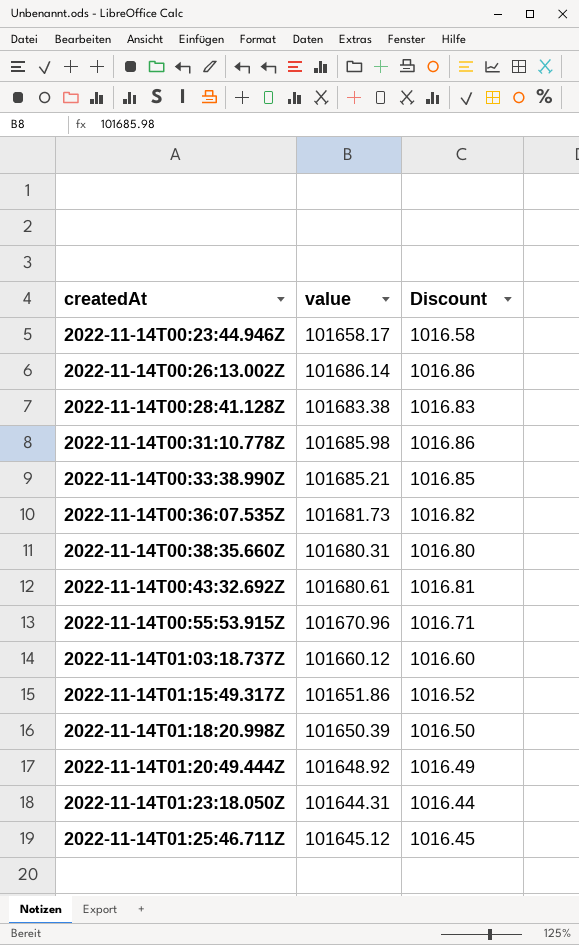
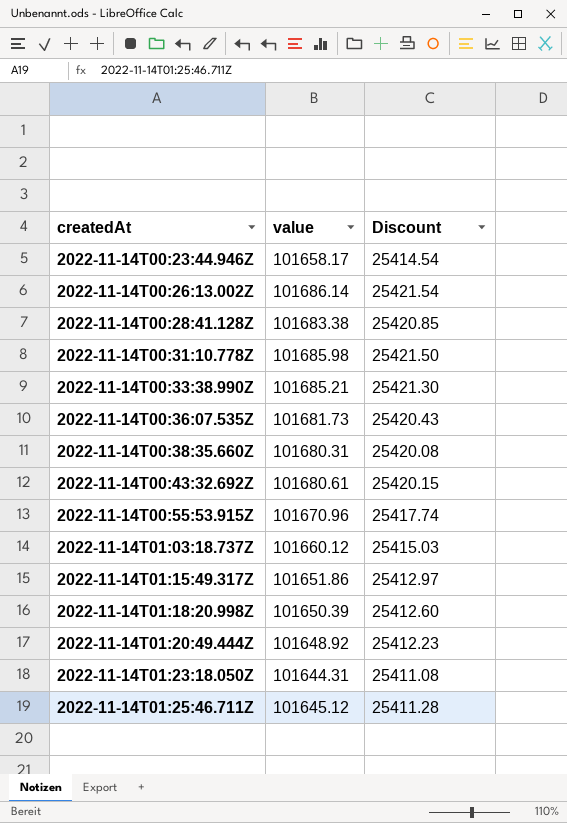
column Discount | formula: [value] * 0.01 -> [value] * 0.25

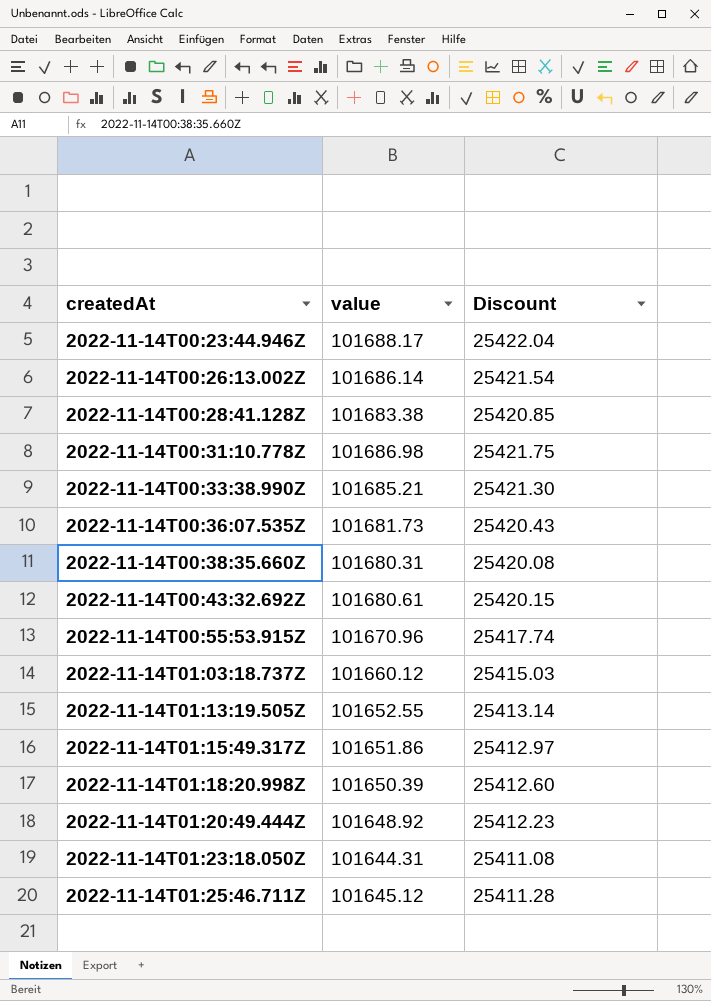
2022-11-14T00:23:44.946Z | value: 101658.17 -> 101688.17
2022-11-14T00:23:44.946Z | Discount: 25414.54 -> 25422.04
2022-11-14T00:31:10.778Z | value: 101685.98 -> 101686.98
2022-11-14T00:31:10.778Z | Discount: 25421.50 -> 25421.75
row 2022-11-14T01:13:19.505Z: none -> 101652.55 | 25413.14

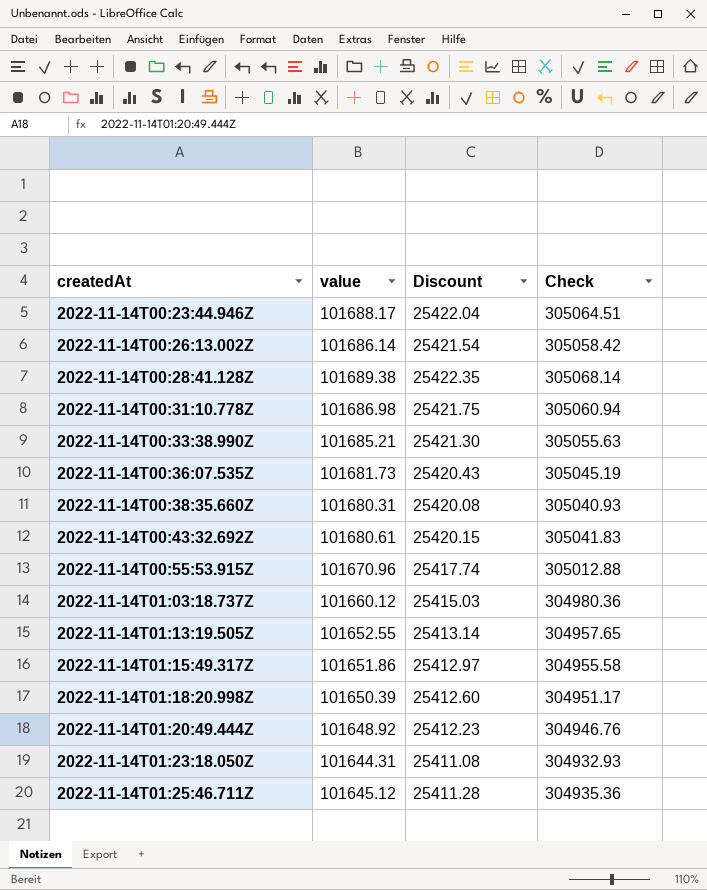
column Check | formula: none -> [value] * 3
2022-11-14T00:28:41.128Z | value: 101683.38 -> 101689.38
2022-11-14T00:28:41.128Z | Discount: 25420.85 -> 25422.35

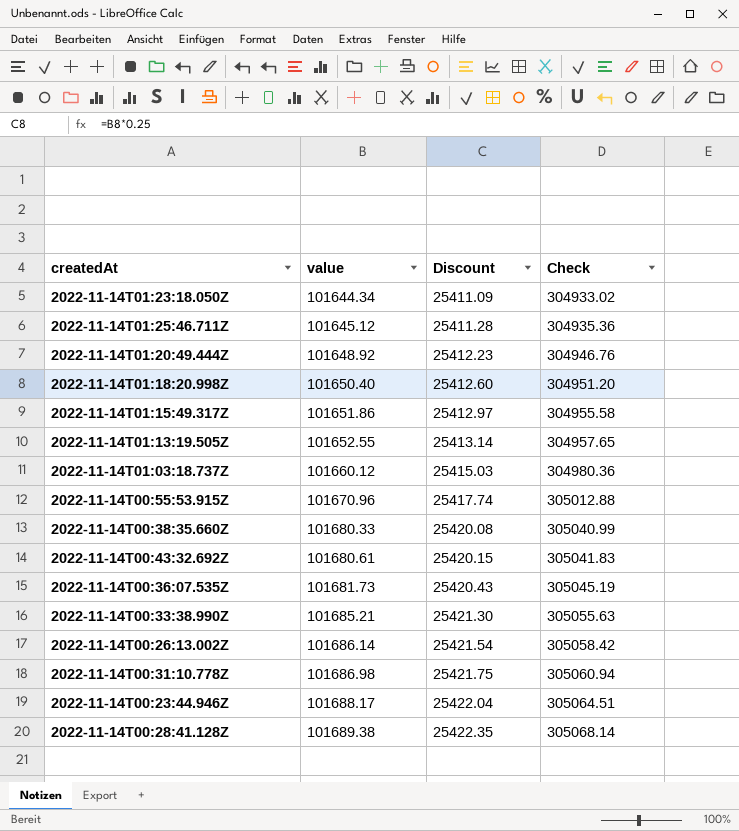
row order: createdAt ascending -> value ascending
2022-11-14T01:23:18.050Z | value: 101644.31 -> 101644.34
2022-11-14T01:23:18.050Z | Discount: 25411.08 -> 25411.09
2022-11-14T01:23:18.050Z | Check: 304932.93 -> 304933.02
2022-11-14T01:18:20.998Z | value: 101650.39 -> 101650.40
2022-11-14T01:18:20.998Z | Check: 304951.17 -> 304951.20
2022-11-14T00:38:35.660Z | value: 101680.31 -> 101680.33
2022-11-14T00:38:35.660Z | Check: 305040.93 -> 305040.99

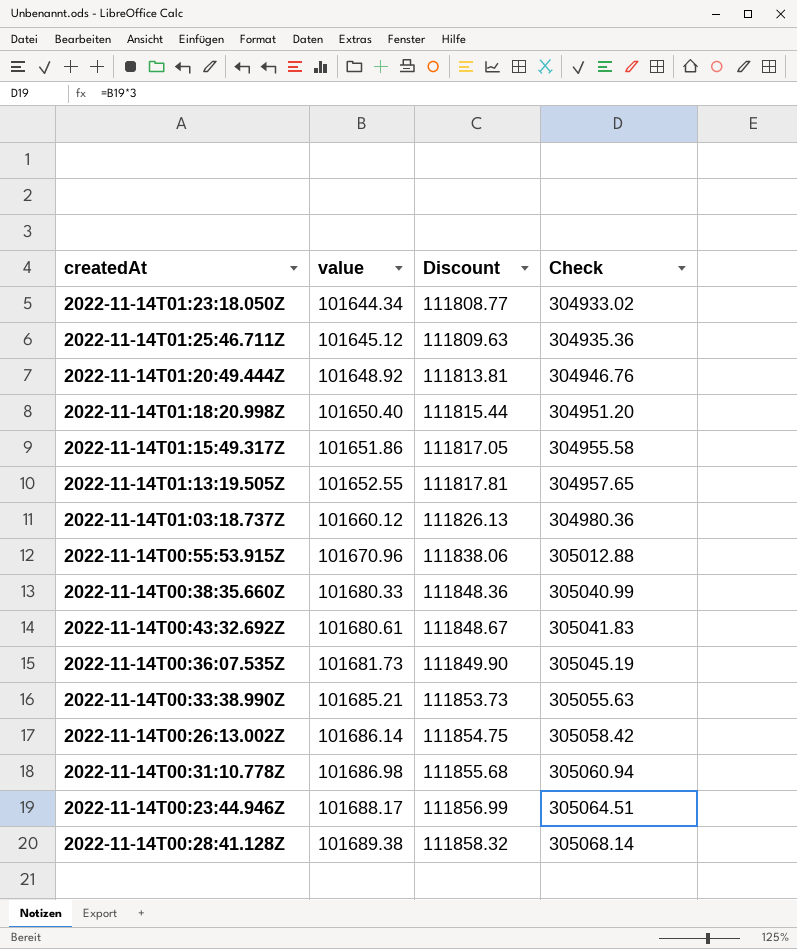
column Discount | formula: [value] * 0.25 -> [value] * 1.1

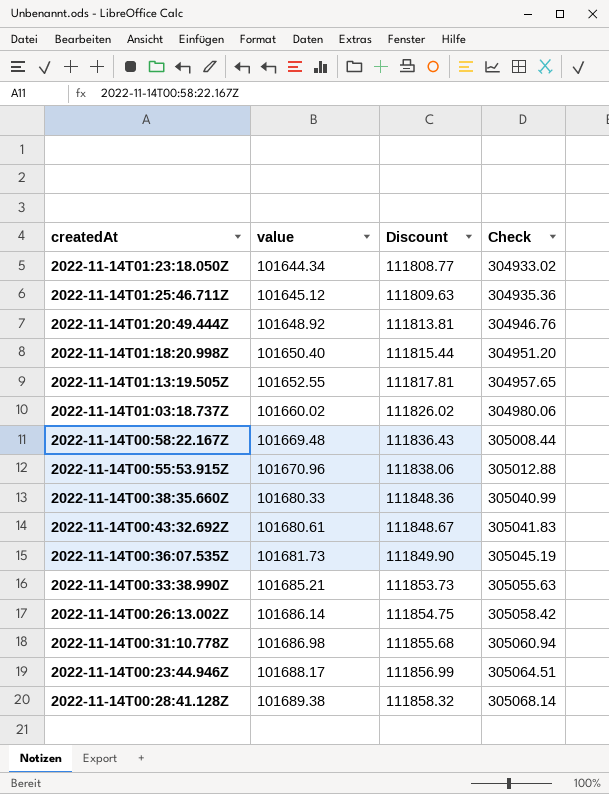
row 2022-11-14T01:15:49.317Z: 101651.86 | 111817.05 | 304955.58 -> none
2022-11-14T01:03:18.737Z | value: 101660.12 -> 101660.02
2022-11-14T01:03:18.737Z | Discount: 111826.13 -> 111826.02
2022-11-14T01:03:18.737Z | Check: 304980.36 -> 304980.06
row 2022-11-14T00:58:22.167Z: none -> 101669.48 | 111836.43 | 305008.44

